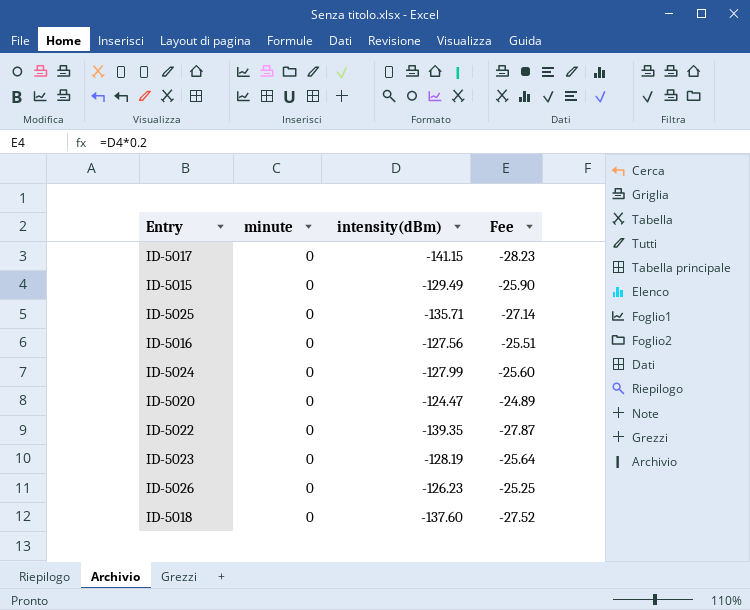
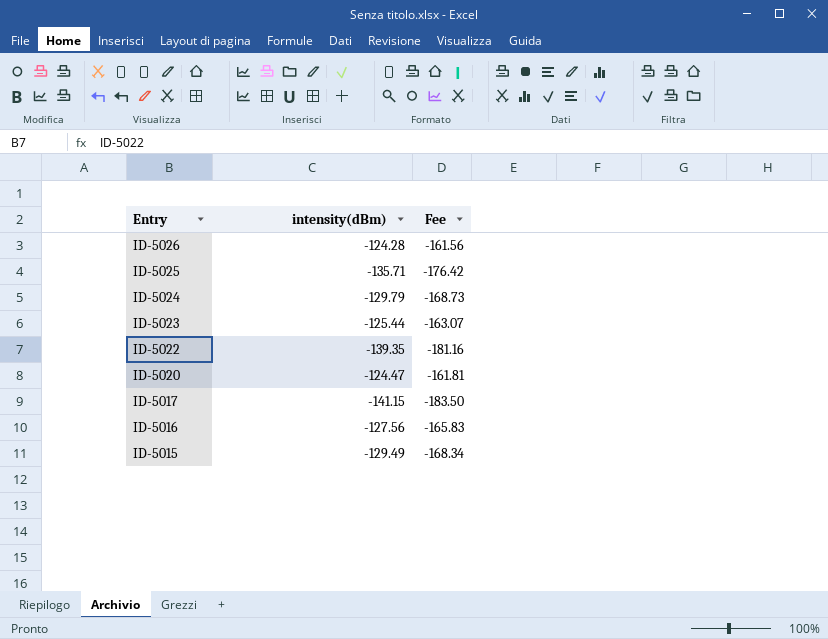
row order: none -> Entry descending
column minute | position: 2 -> none
column Fee | formula: [intensity(dBm)] * 0.2 -> [intensity(dBm)] * 1.3
row ID-5018: 0 | -137.60 | -27.52 -> none
ID-5026 | intensity(dBm): -126.23 -> -124.28
ID-5024 | intensity(dBm): -127.99 -> -129.79
ID-5023 | intensity(dBm): -128.19 -> -125.44

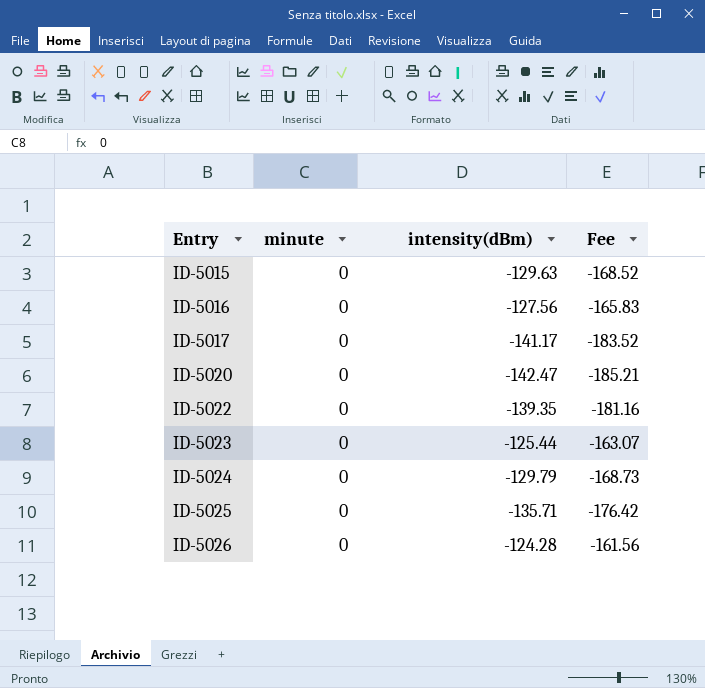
row order: Entry descending -> Entry ascending
column minute | position: none -> 2
ID-5015 | intensity(dBm): -129.49 -> -129.63
ID-5015 | Fee: -168.34 -> -168.52
ID-5017 | intensity(dBm): -141.15 -> -141.17
ID-5017 | Fee: -183.50 -> -183.52
ID-5020 | intensity(dBm): -124.47 -> -142.47
ID-5020 | Fee: -161.81 -> -185.21

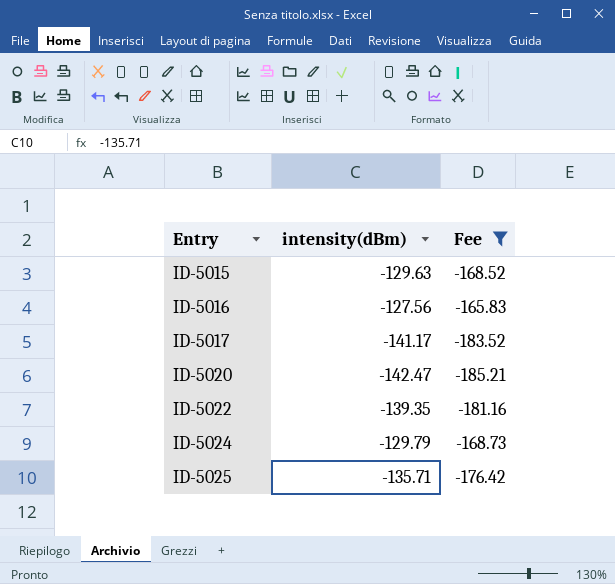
filter: none -> Fee <= -165.83
column minute | position: 2 -> none

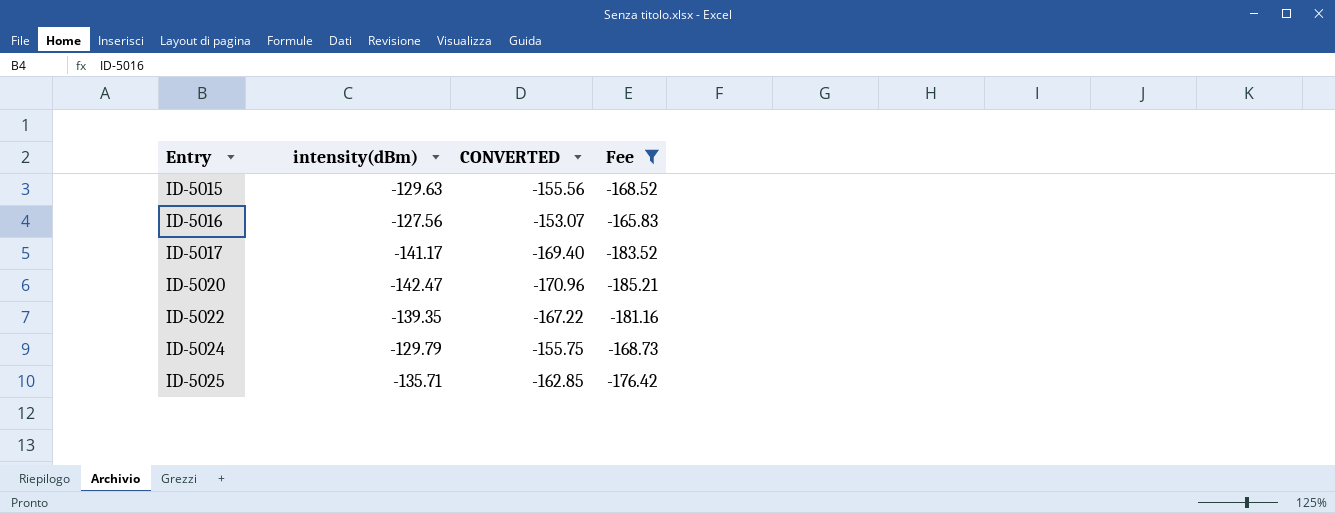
column CONVERTED | formula: none -> [intensity(dBm)] * 1.2

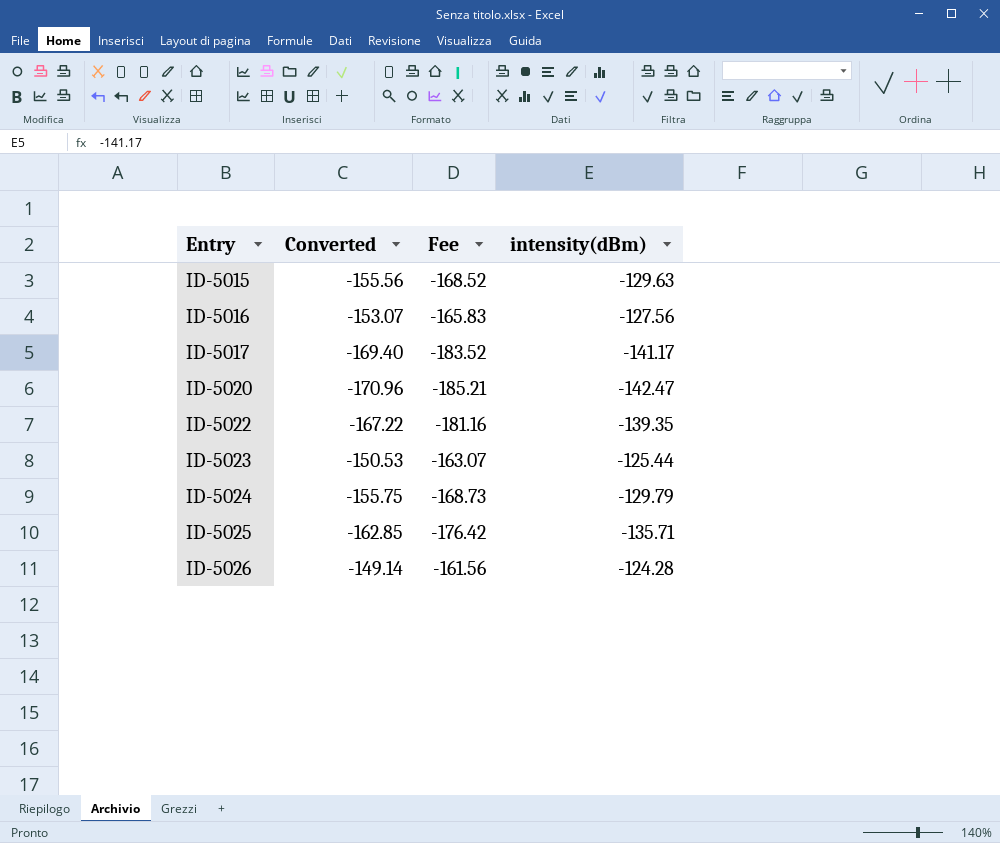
filter: Fee <= -165.83 -> none
column name: CONVERTED -> Converted
column intensity(dBm) | position: 2 -> 4

